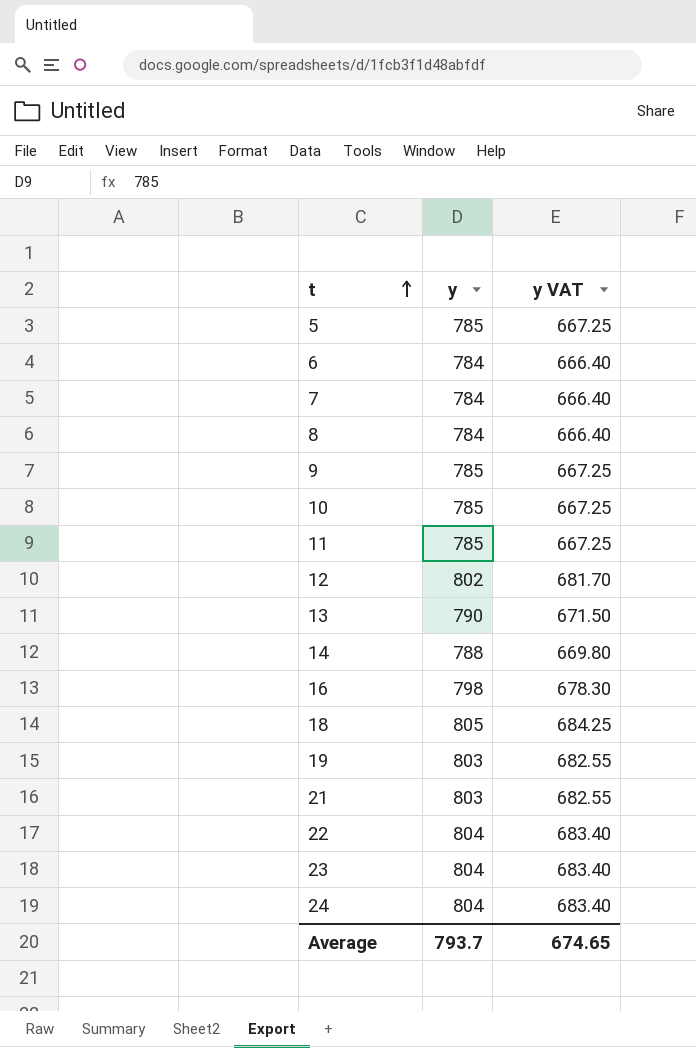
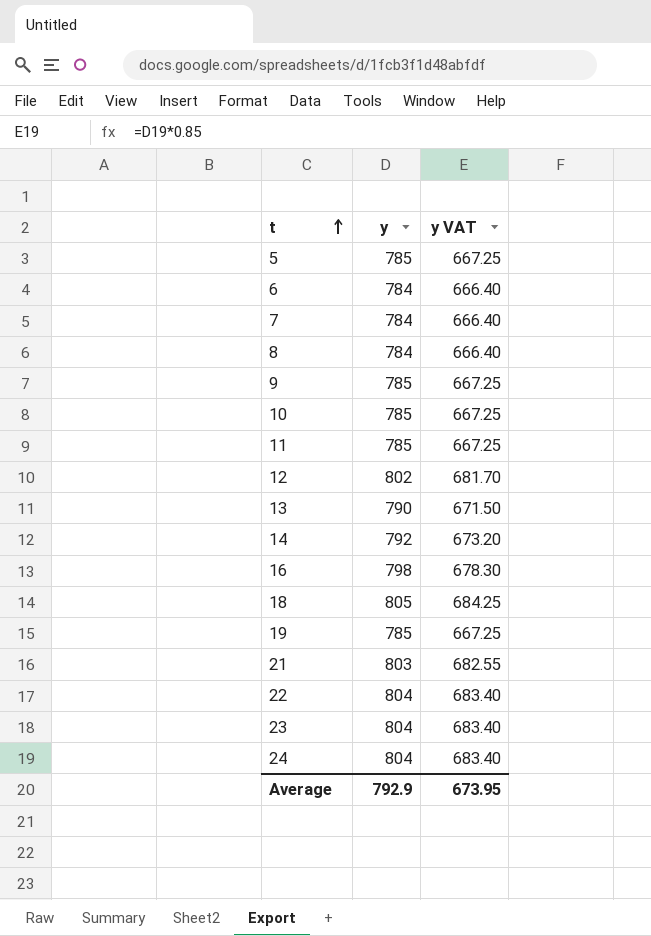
14 | y: 788 -> 792
14 | y VAT: 669.80 -> 673.20
19 | y: 803 -> 785
19 | y VAT: 682.55 -> 667.25
Average | y: 793.7 -> 792.9
Average | y VAT: 674.65 -> 673.95

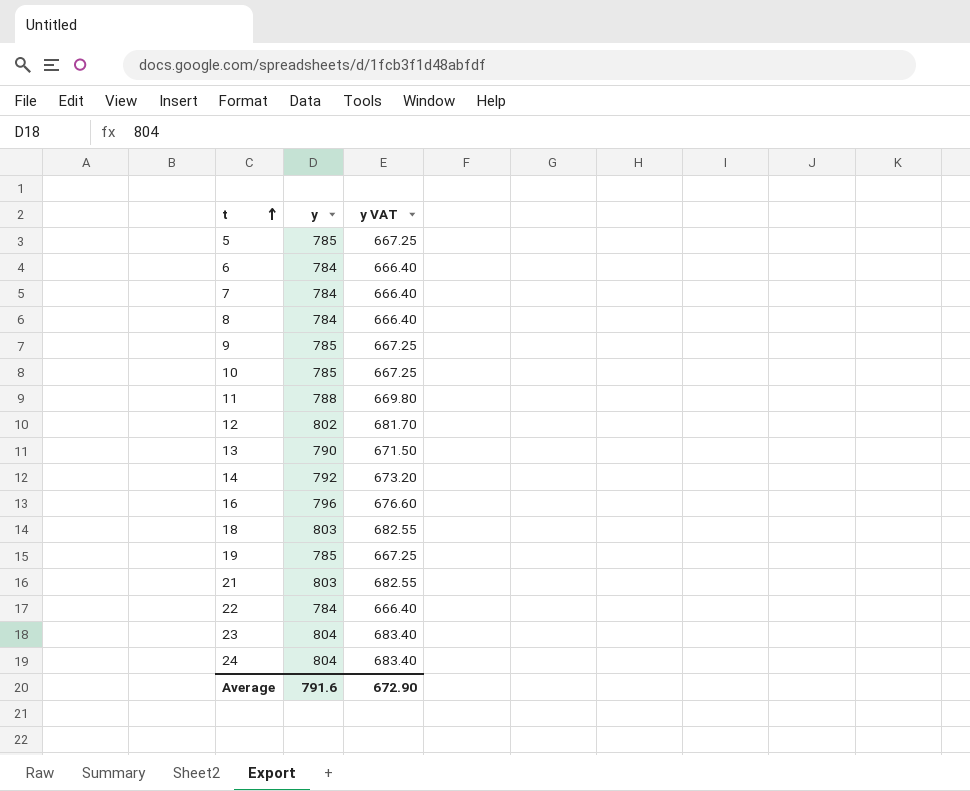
11 | y: 785 -> 788
11 | y VAT: 667.25 -> 669.80
16 | y: 798 -> 796
16 | y VAT: 678.30 -> 676.60
18 | y: 805 -> 803
18 | y VAT: 684.25 -> 682.55
22 | y: 804 -> 784
22 | y VAT: 683.40 -> 666.40
Average | y: 792.9 -> 791.6
Average | y VAT: 673.95 -> 672.90

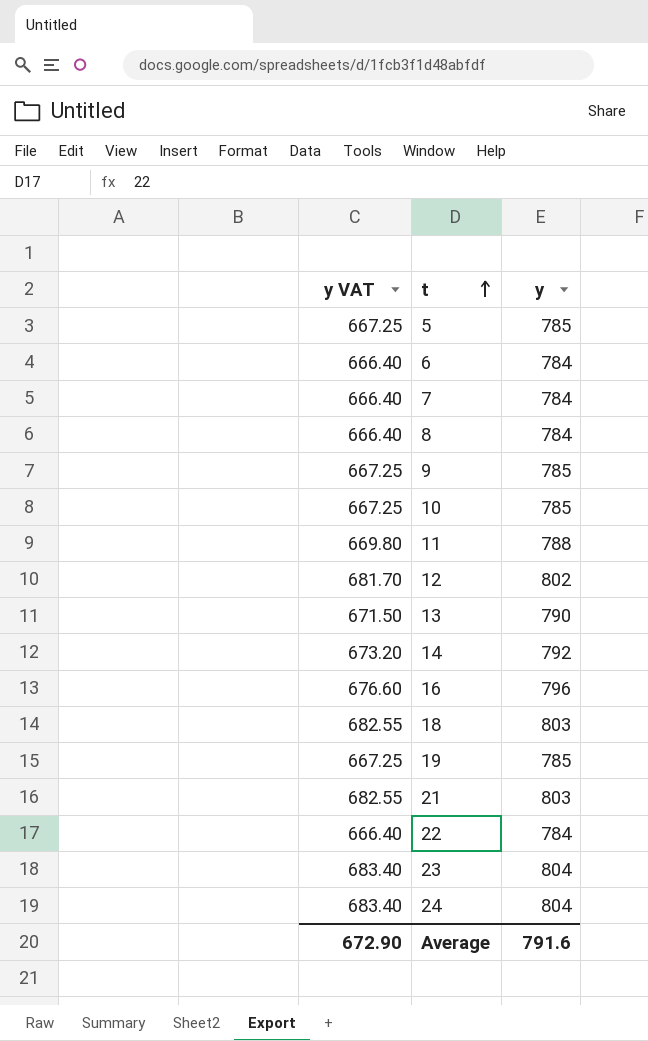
column y VAT | position: 3 -> 1

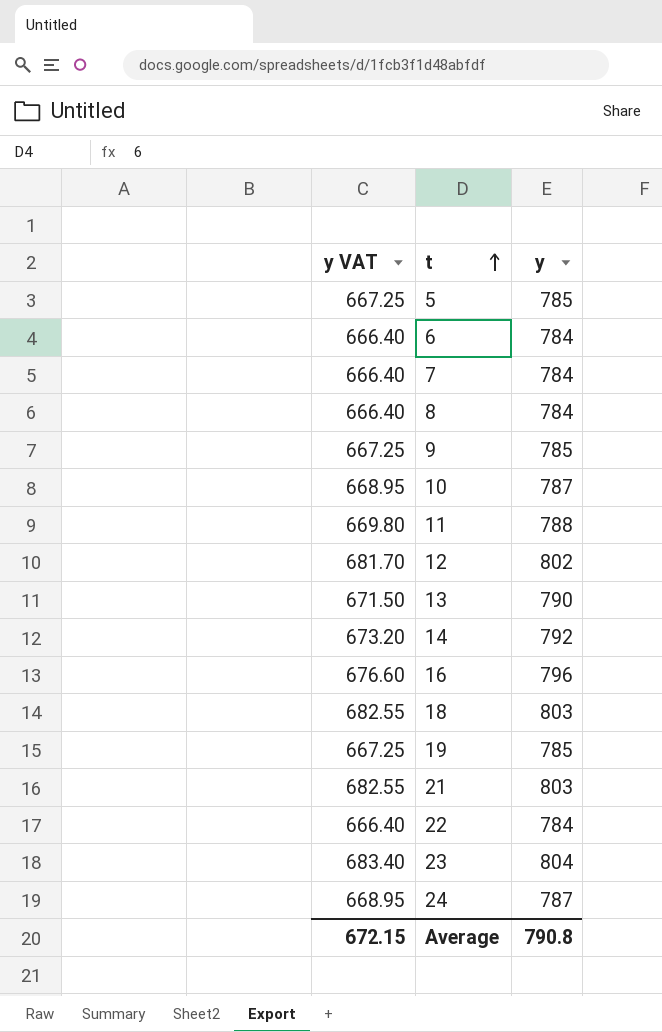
10 | y VAT: 667.25 -> 668.95
10 | y: 785 -> 787
24 | y VAT: 683.40 -> 668.95
24 | y: 804 -> 787
Average | y VAT: 672.90 -> 672.15
Average | y: 791.6 -> 790.8

